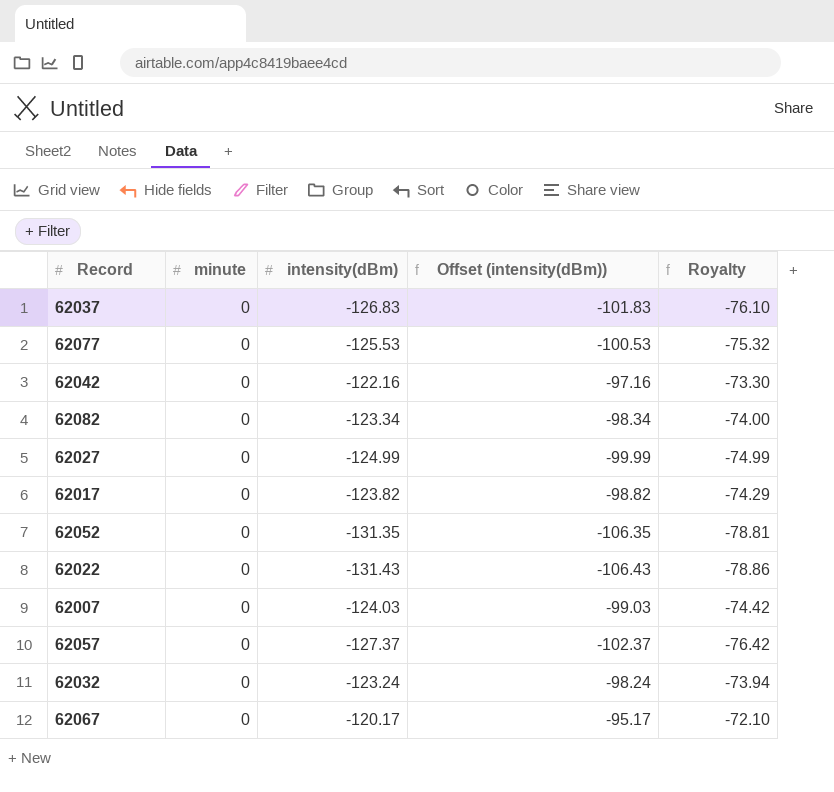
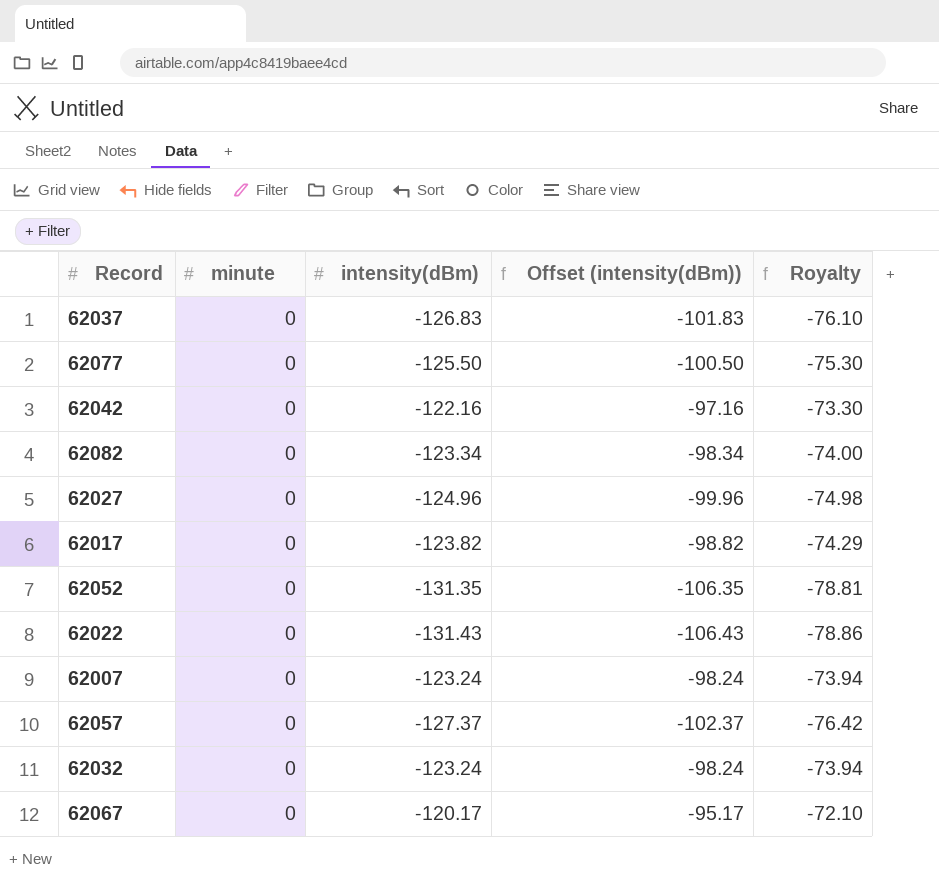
62077 | intensity(dBm): -125.53 -> -125.50
62077 | Offset (intensity(dBm)): -100.53 -> -100.50
62077 | Royalty: -75.32 -> -75.30
62027 | intensity(dBm): -124.99 -> -124.96
62027 | Offset (intensity(dBm)): -99.99 -> -99.96
62027 | Royalty: -74.99 -> -74.98
62007 | intensity(dBm): -124.03 -> -123.24
62007 | Offset (intensity(dBm)): -99.03 -> -98.24
62007 | Royalty: -74.42 -> -73.94

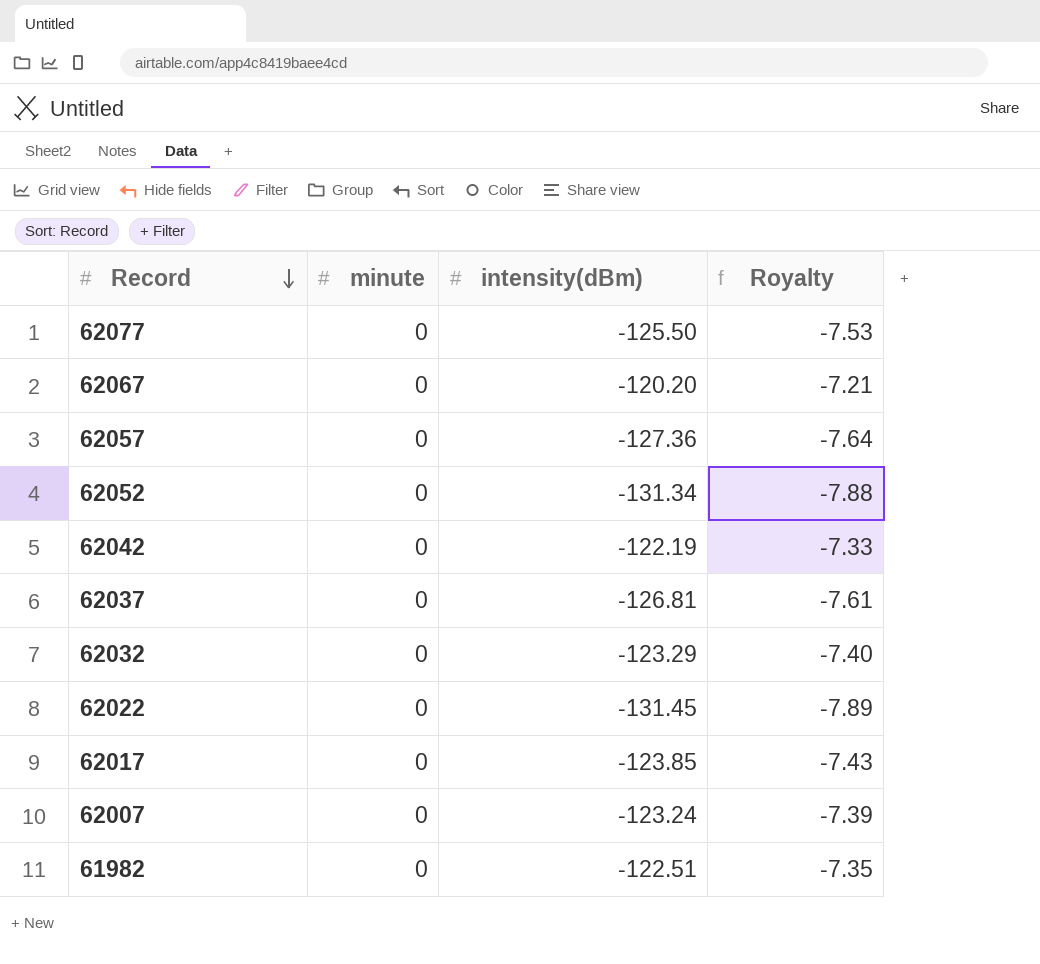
row order: none -> Record descending
column Offset (intensity(dBm)) | formula: [intensity(dBm)] + 25 -> none
column Royalty | formula: [intensity(dBm)] * 0.6 -> [intensity(dBm)] * 0.06
row 62082: 0 | -123.34 | -98.34 | -74.00 -> none
row 62027: 0 | -124.96 | -99.96 | -74.98 -> none
62067 | intensity(dBm): -120.17 -> -120.20
62057 | intensity(dBm): -127.37 -> -127.36
62052 | intensity(dBm): -131.35 -> -131.34
62042 | intensity(dBm): -122.16 -> -122.19
62037 | intensity(dBm): -126.83 -> -126.81
62032 | intensity(dBm): -123.24 -> -123.29
62022 | intensity(dBm): -131.43 -> -131.45
62017 | intensity(dBm): -123.82 -> -123.85
row 61982: none -> 0 | -122.51 | -7.35

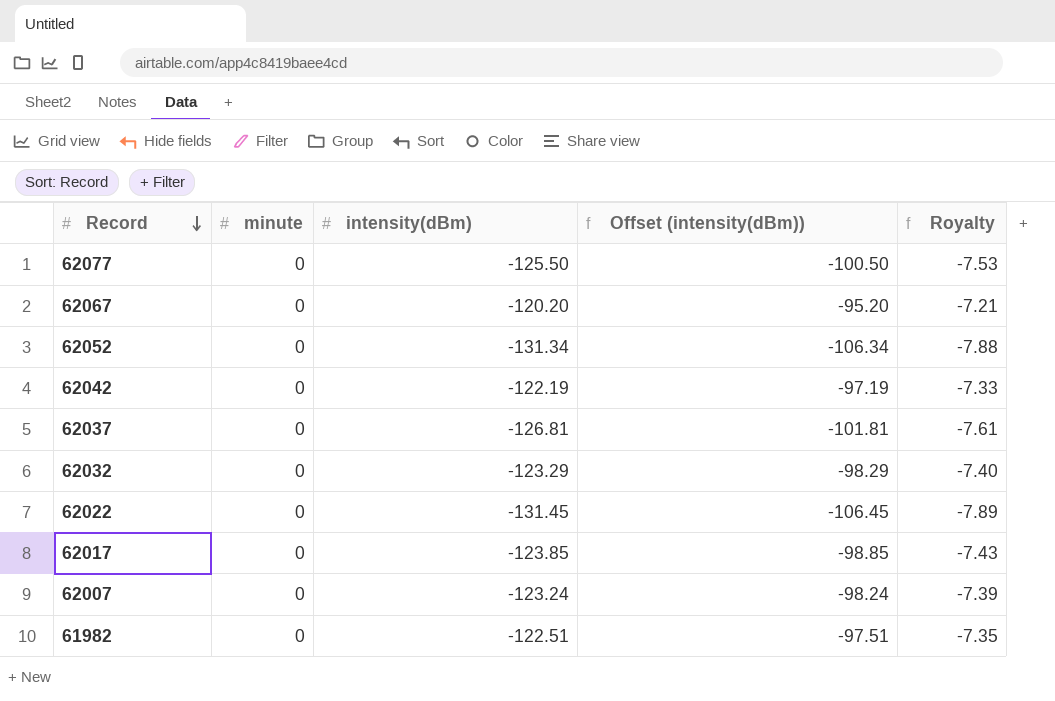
column Offset (intensity(dBm)) | formula: none -> [intensity(dBm)] + 25
row 62057: 0 | -127.36 | -7.64 -> none

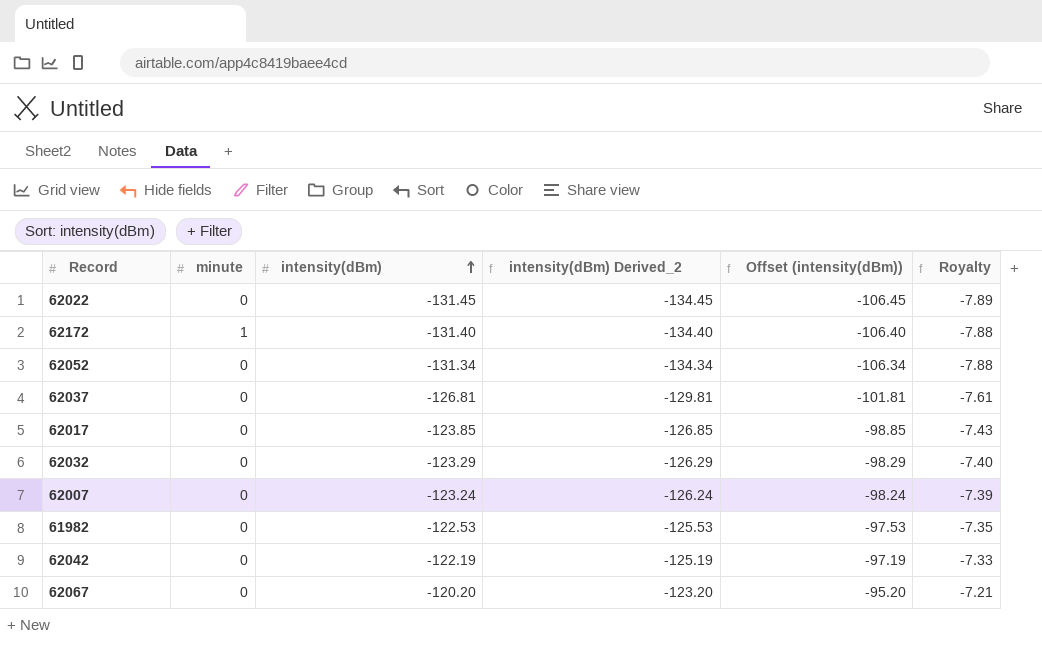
row order: Record descending -> intensity(dBm) ascending
column intensity(dBm) Derived_2 | formula: none -> [intensity(dBm)] - 3
row 62077: 0 | -125.50 | -100.50 | -7.53 -> none
row 62172: none -> 1 | -131.40 | -134.40 | -106.40 | -7.88
61982 | intensity(dBm): -122.51 -> -122.53
61982 | Offset (intensity(dBm)): -97.51 -> -97.53

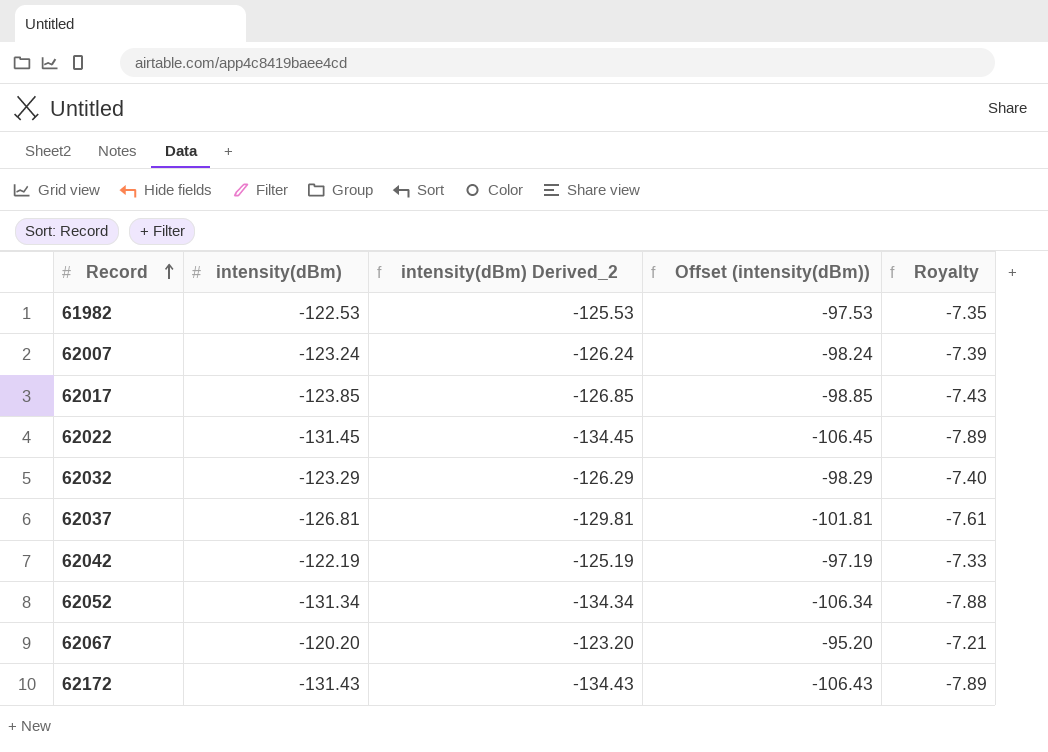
row order: intensity(dBm) ascending -> Record ascending
column minute | position: 2 -> none
62172 | intensity(dBm): -131.40 -> -131.43
62172 | intensity(dBm) Derived_2: -134.40 -> -134.43
62172 | Offset (intensity(dBm)): -106.40 -> -106.43
62172 | Royalty: -7.88 -> -7.89

